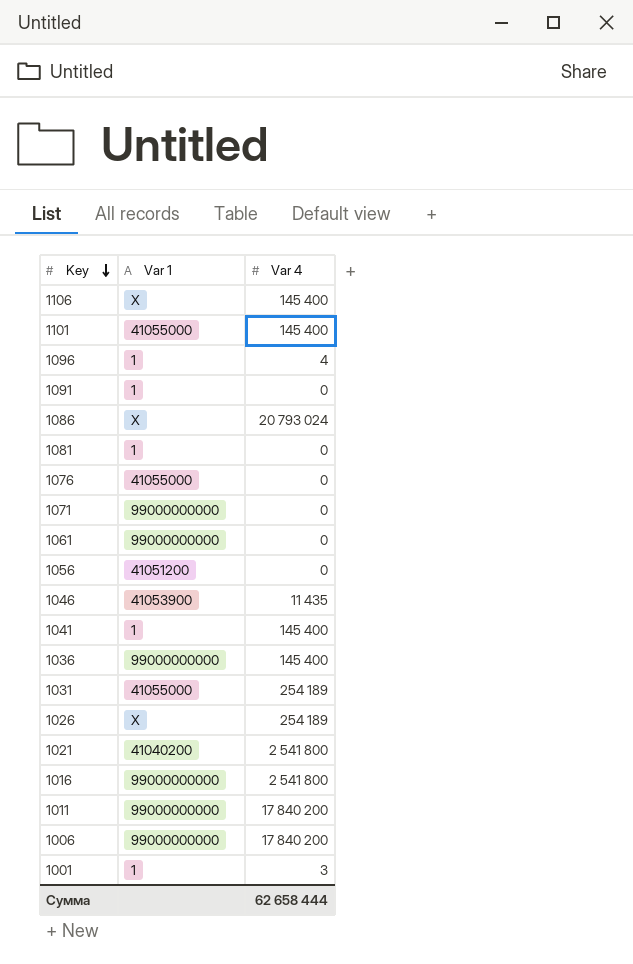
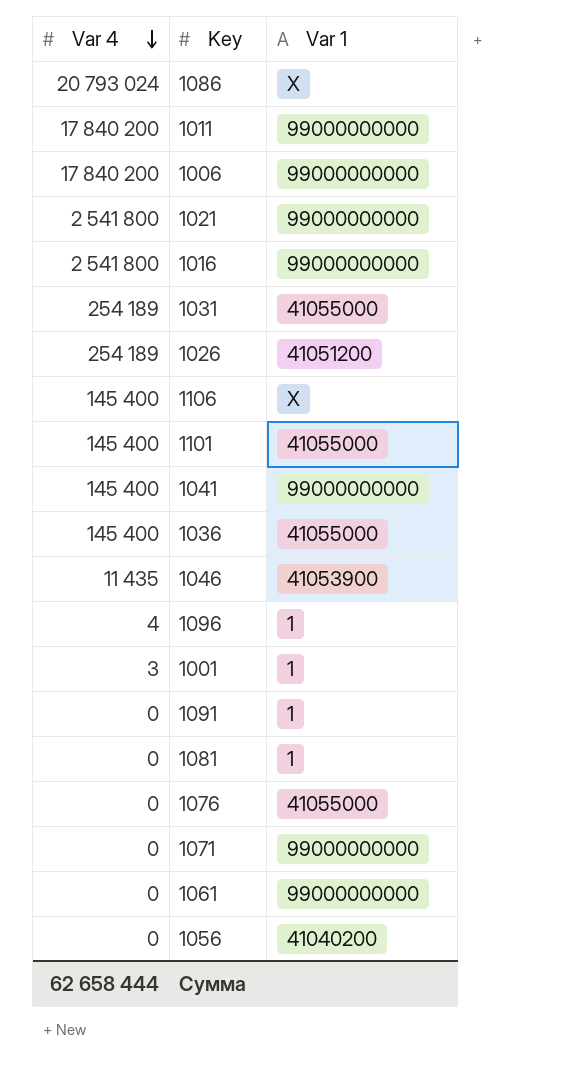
row order: Key descending -> Var 4 descending
column Var 4 | position: 3 -> 1
1021 | Var 1: 41040200 -> 99000000000
1026 | Var 1: X -> 41051200
1041 | Var 1: 1 -> 99000000000
1036 | Var 1: 99000000000 -> 41055000
1056 | Var 1: 41051200 -> 41040200

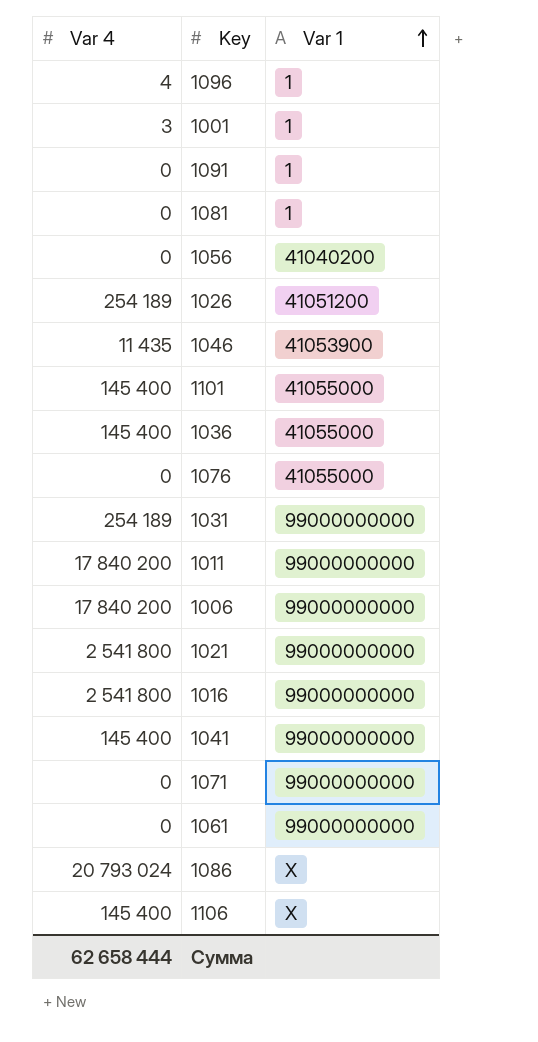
row order: Var 4 descending -> Var 1 ascending
1031 | Var 1: 41055000 -> 99000000000

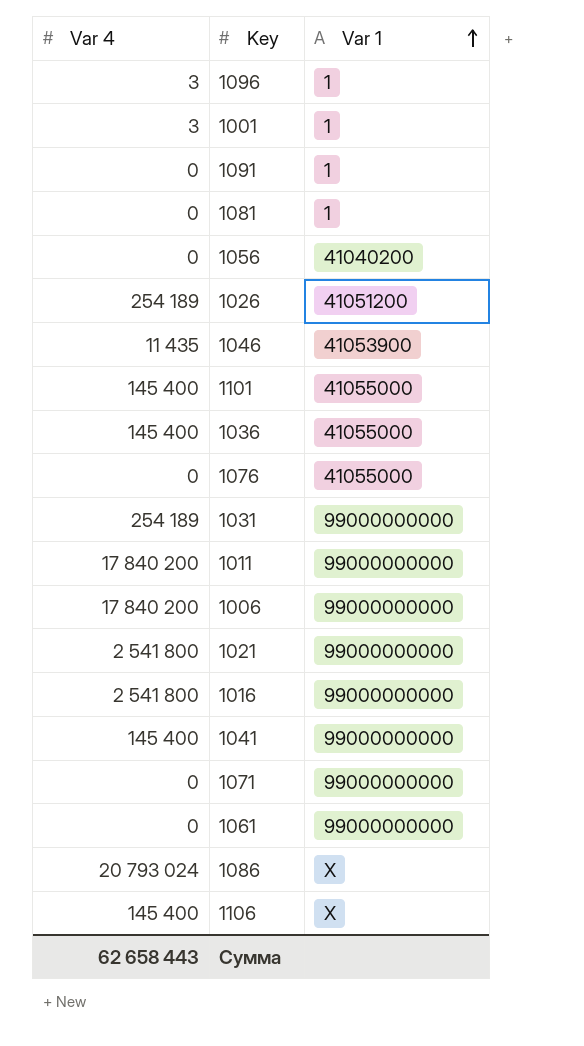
1096 | Var 4: 4 -> 3
Сумма | Var 4: 62 658 444 -> 62 658 443

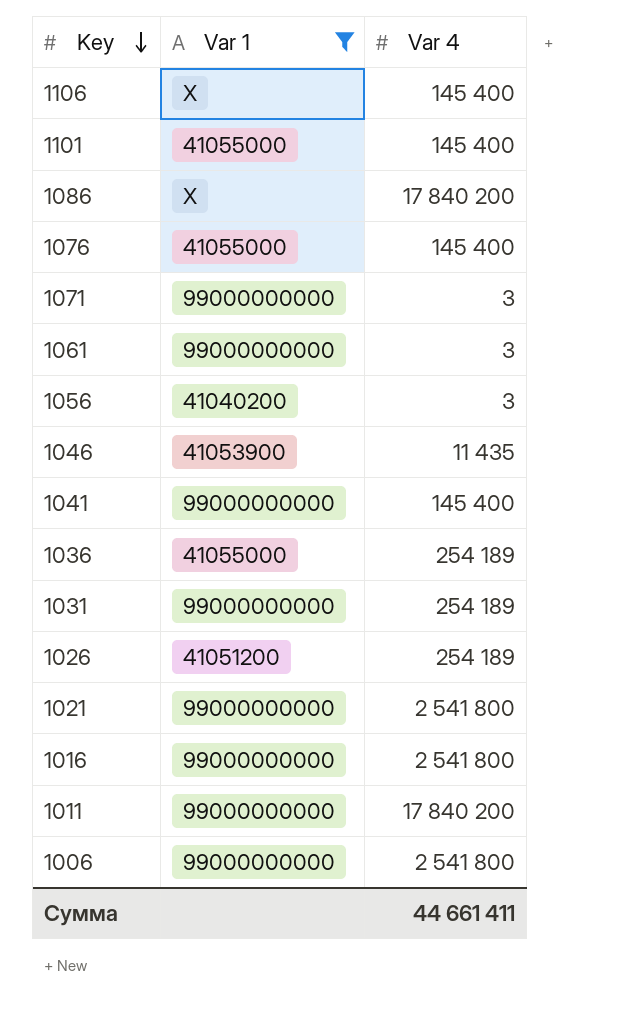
filter: none -> Var 1 != 1
row order: Var 1 ascending -> Key descending
column Var 4 | position: 1 -> 3
1086 | Var 4: 20 793 024 -> 17 840 200
1076 | Var 4: 0 -> 145 400
1071 | Var 4: 0 -> 3
1061 | Var 4: 0 -> 3
1056 | Var 4: 0 -> 3
1036 | Var 4: 145 400 -> 254 189
1006 | Var 4: 17 840 200 -> 2 541 800
Сумма | Var 4: 62 658 443 -> 44 661 411

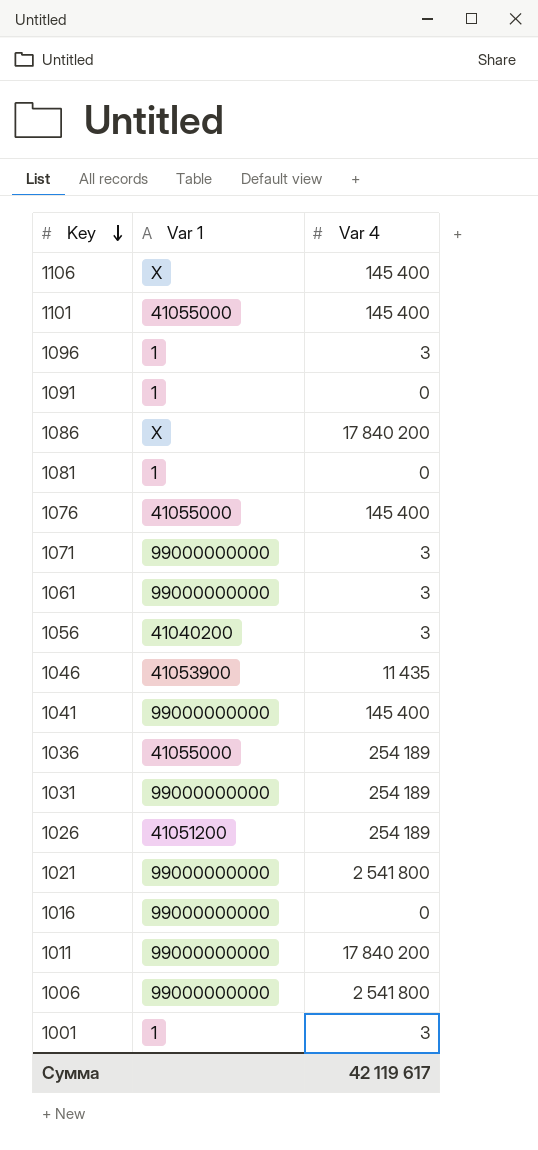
filter: Var 1 != 1 -> none
1016 | Var 4: 2 541 800 -> 0
Сумма | Var 4: 44 661 411 -> 42 119 617

